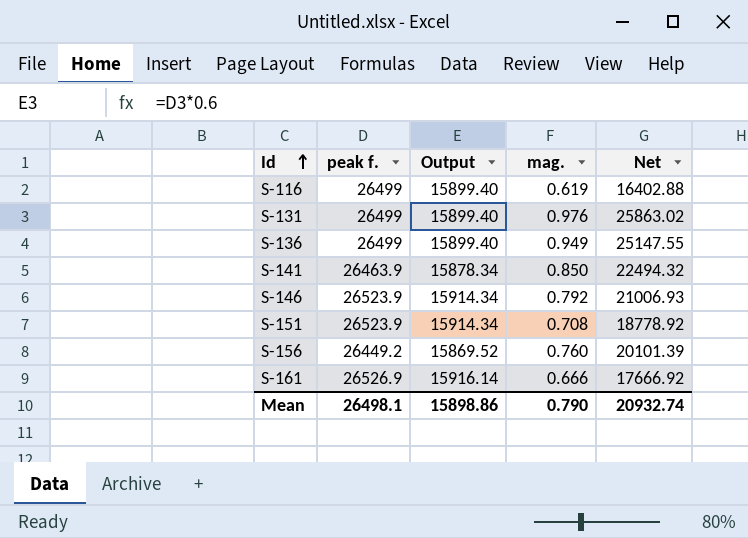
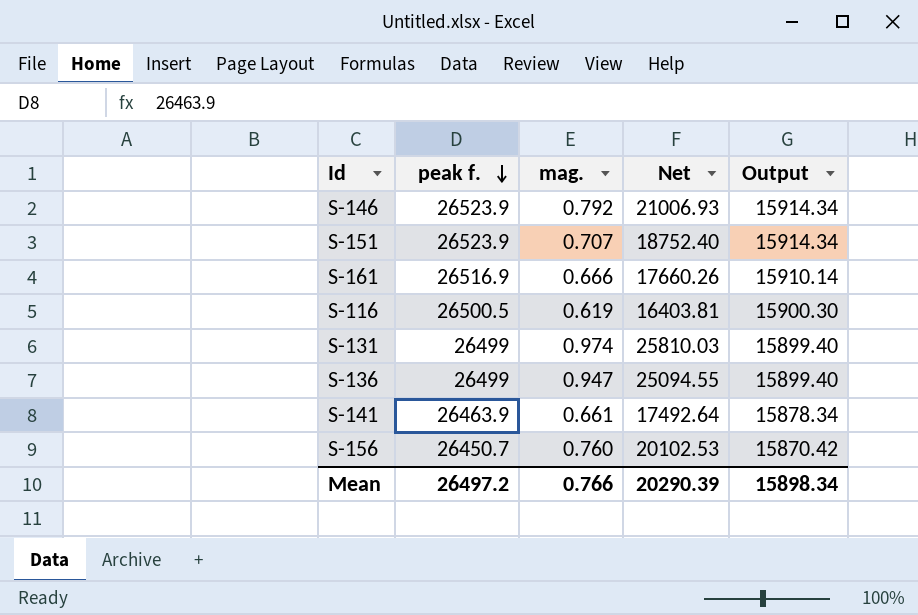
row order: Id ascending -> peak f. descending
column Output | position: 3 -> 5
S-151 | mag.: 0.708 -> 0.707
S-151 | Net: 18778.92 -> 18752.40
S-161 | peak f.: 26526.9 -> 26516.9
S-161 | Net: 17666.92 -> 17660.26
S-161 | Output: 15916.14 -> 15910.14
S-116 | peak f.: 26499 -> 26500.5
S-116 | Net: 16402.88 -> 16403.81
S-116 | Output: 15899.40 -> 15900.30
S-131 | mag.: 0.976 -> 0.974
S-131 | Net: 25863.02 -> 25810.03
S-136 | mag.: 0.949 -> 0.947
S-136 | Net: 25147.55 -> 25094.55
S-141 | mag.: 0.850 -> 0.661
S-141 | Net: 22494.32 -> 17492.64
S-156 | peak f.: 26449.2 -> 26450.7
S-156 | Net: 20101.39 -> 20102.53
S-156 | Output: 15869.52 -> 15870.42
Mean | peak f.: 26498.1 -> 26497.2
Mean | mag.: 0.790 -> 0.766
Mean | Net: 20932.74 -> 20290.39
Mean | Output: 15898.86 -> 15898.34

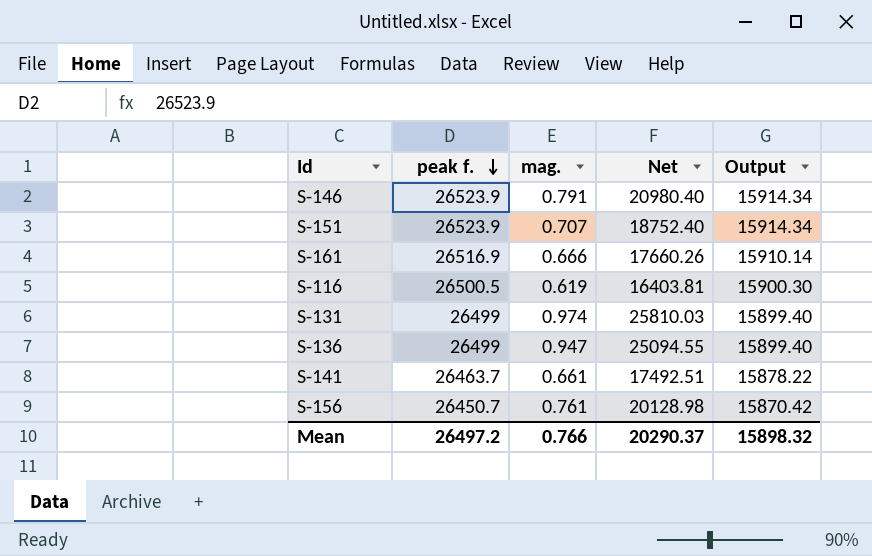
S-146 | mag.: 0.792 -> 0.791
S-146 | Net: 21006.93 -> 20980.40
S-141 | peak f.: 26463.9 -> 26463.7
S-141 | Net: 17492.64 -> 17492.51
S-141 | Output: 15878.34 -> 15878.22
S-156 | mag.: 0.760 -> 0.761
S-156 | Net: 20102.53 -> 20128.98
Mean | Net: 20290.39 -> 20290.37
Mean | Output: 15898.34 -> 15898.32

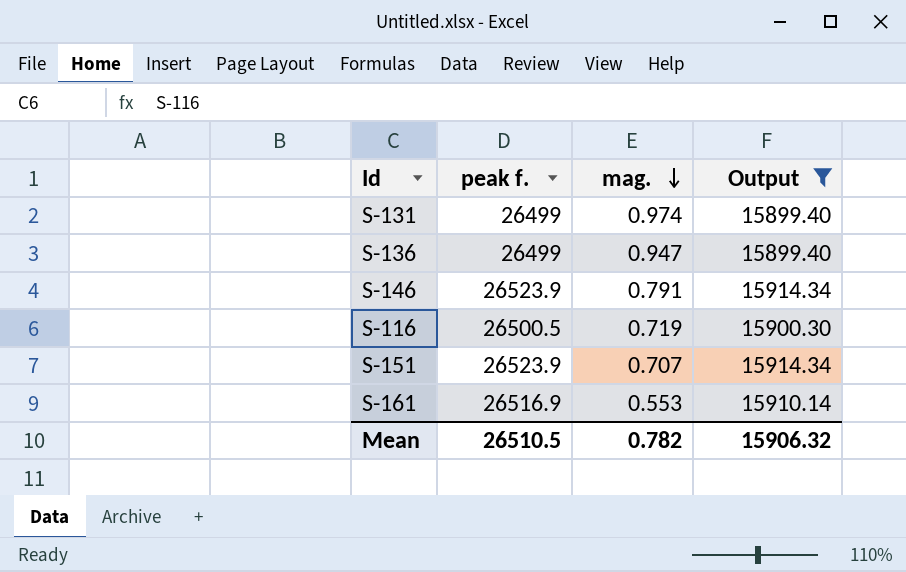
filter: none -> Output >= 15899.40
row order: peak f. descending -> mag. descending
column Net | formula: [peak f.] * [mag.] -> none
S-116 | mag.: 0.619 -> 0.719
S-161 | mag.: 0.666 -> 0.553
Mean | peak f.: 26497.2 -> 26510.5
Mean | mag.: 0.766 -> 0.782
Mean | Output: 15898.32 -> 15906.32

